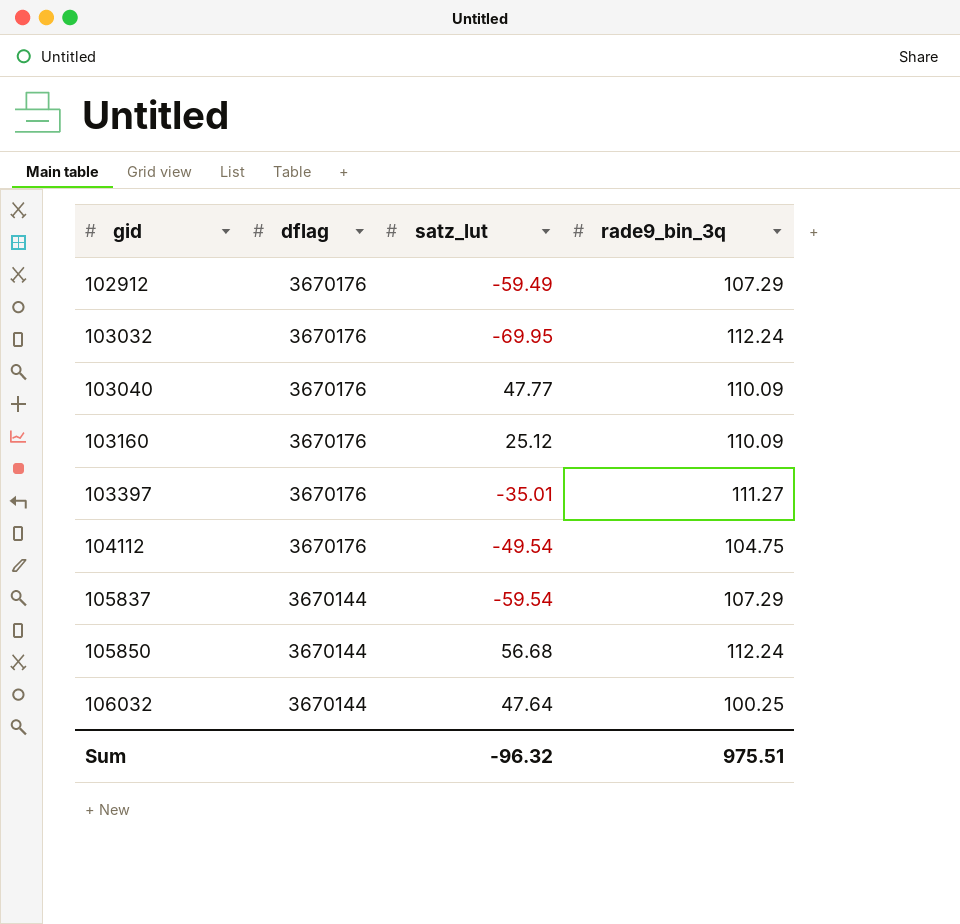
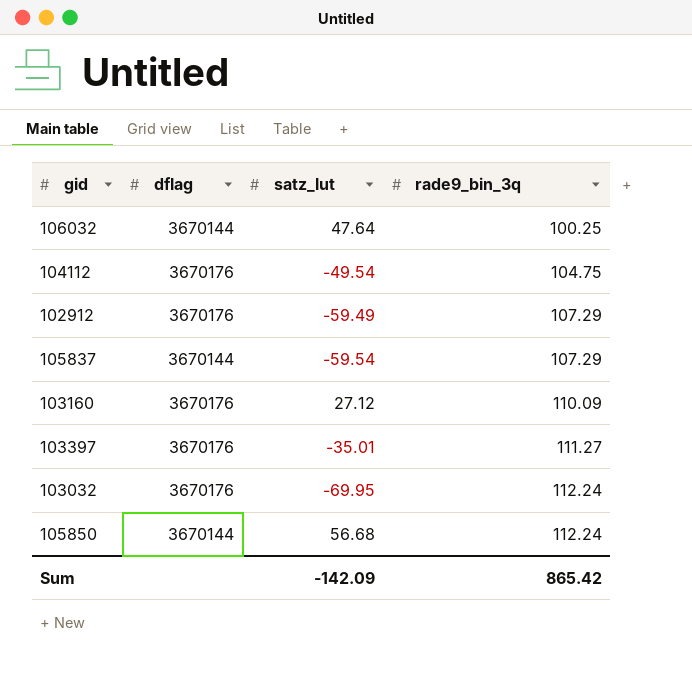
row order: gid ascending -> rade9_bin_3q ascending
row 103040: 3670176 | 47.77 | 110.09 -> none
103160 | satz_lut: 25.12 -> 27.12
Sum | satz_lut: -96.32 -> -142.09
Sum | rade9_bin_3q: 975.51 -> 865.42

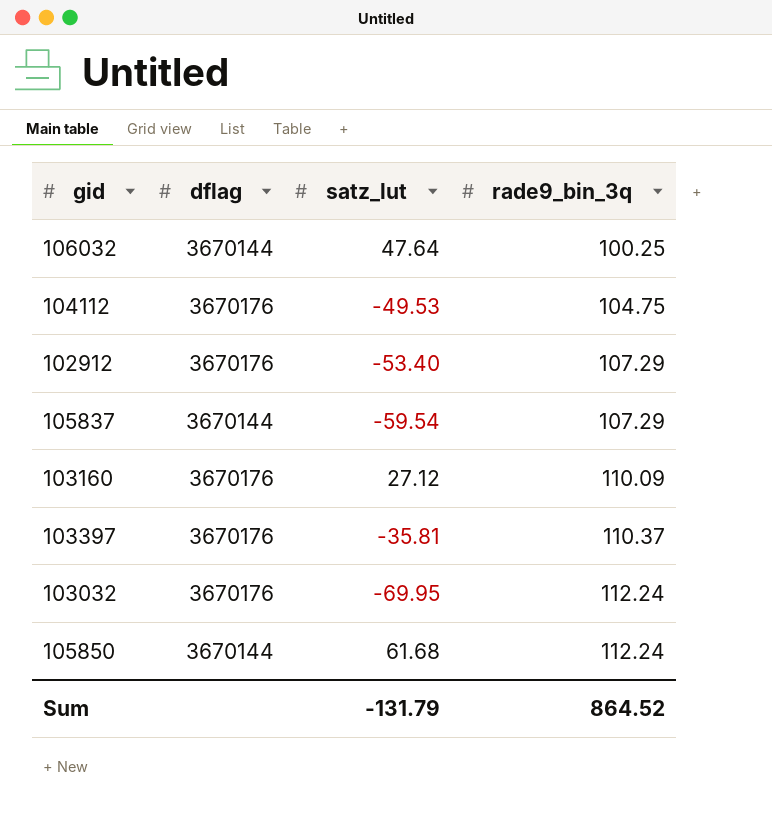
104112 | satz_lut: -49.54 -> -49.53
102912 | satz_lut: -59.49 -> -53.40
103397 | satz_lut: -35.01 -> -35.81
103397 | rade9_bin_3q: 111.27 -> 110.37
105850 | satz_lut: 56.68 -> 61.68
Sum | satz_lut: -142.09 -> -131.79
Sum | rade9_bin_3q: 865.42 -> 864.52

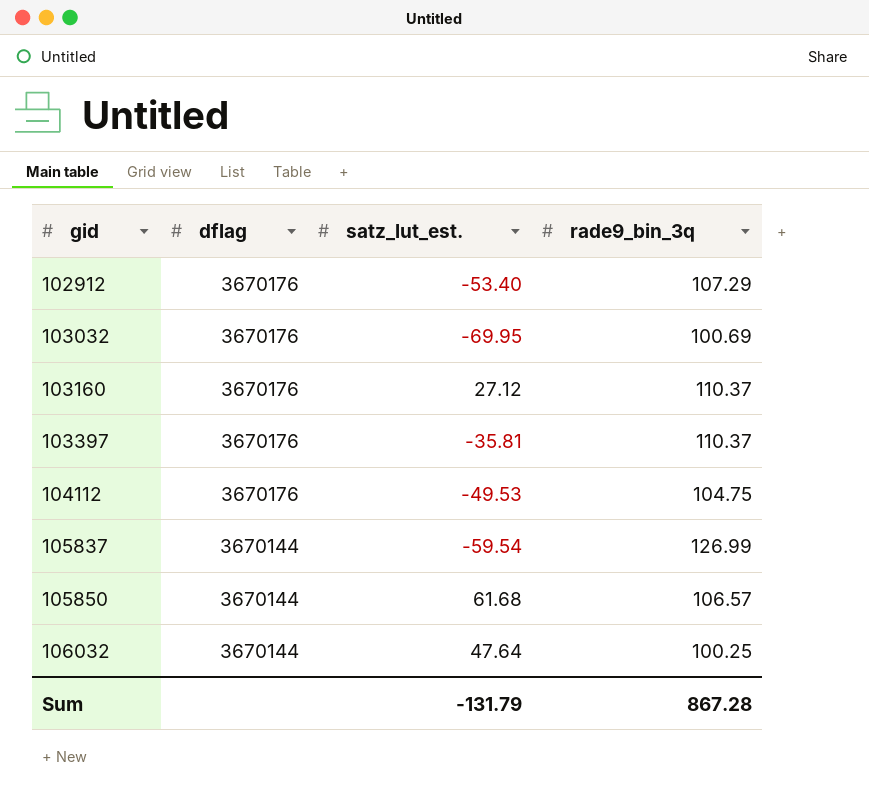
row order: rade9_bin_3q ascending -> gid ascending
column name: satz_lut -> satz_lut_est.
103032 | rade9_bin_3q: 112.24 -> 100.69
103160 | rade9_bin_3q: 110.09 -> 110.37
105837 | rade9_bin_3q: 107.29 -> 126.99
105850 | rade9_bin_3q: 112.24 -> 106.57
Sum | rade9_bin_3q: 864.52 -> 867.28

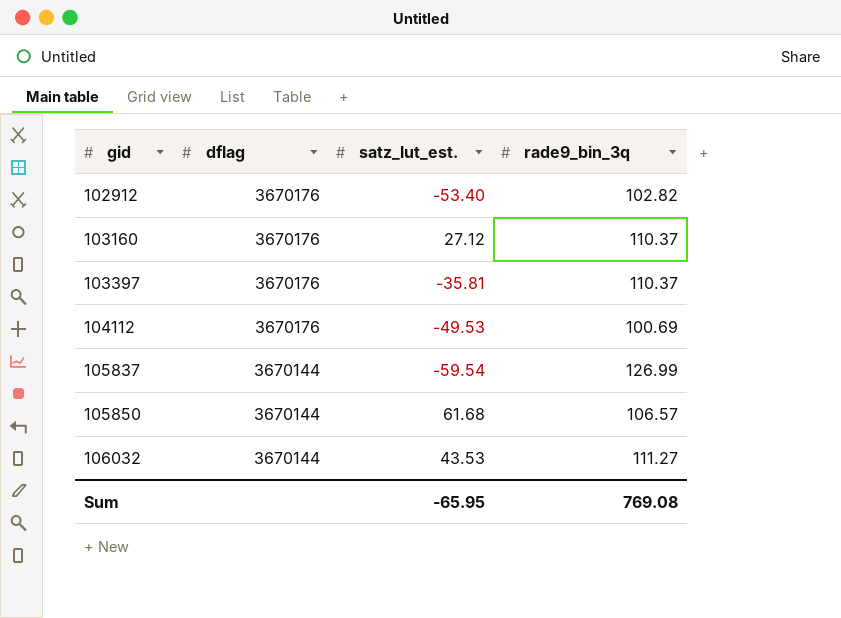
row 103032: 3670176 | -69.95 | 100.69 -> none
102912 | rade9_bin_3q: 107.29 -> 102.82
104112 | rade9_bin_3q: 104.75 -> 100.69
106032 | satz_lut_est.: 47.64 -> 43.53
106032 | rade9_bin_3q: 100.25 -> 111.27
Sum | satz_lut_est.: -131.79 -> -65.95
Sum | rade9_bin_3q: 867.28 -> 769.08

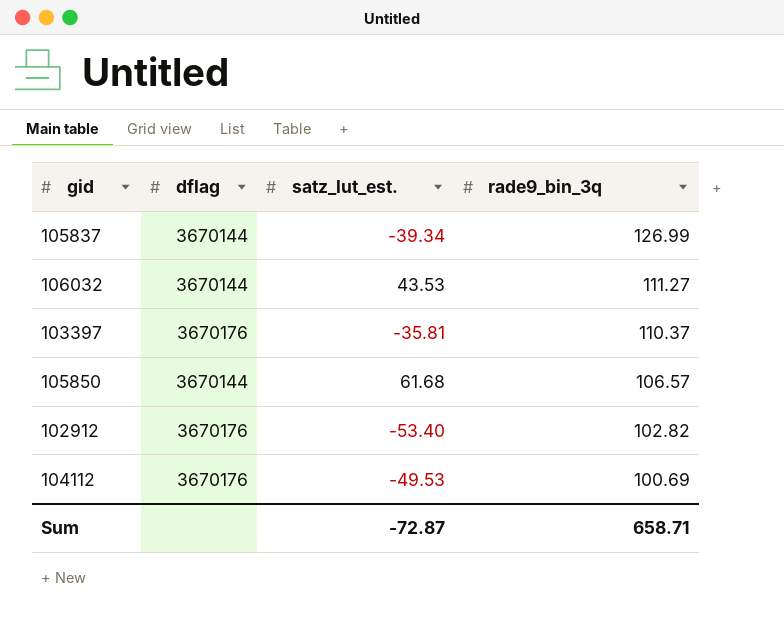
row order: gid ascending -> rade9_bin_3q descending
row 103160: 3670176 | 27.12 | 110.37 -> none
105837 | satz_lut_est.: -59.54 -> -39.34
Sum | satz_lut_est.: -65.95 -> -72.87
Sum | rade9_bin_3q: 769.08 -> 658.71

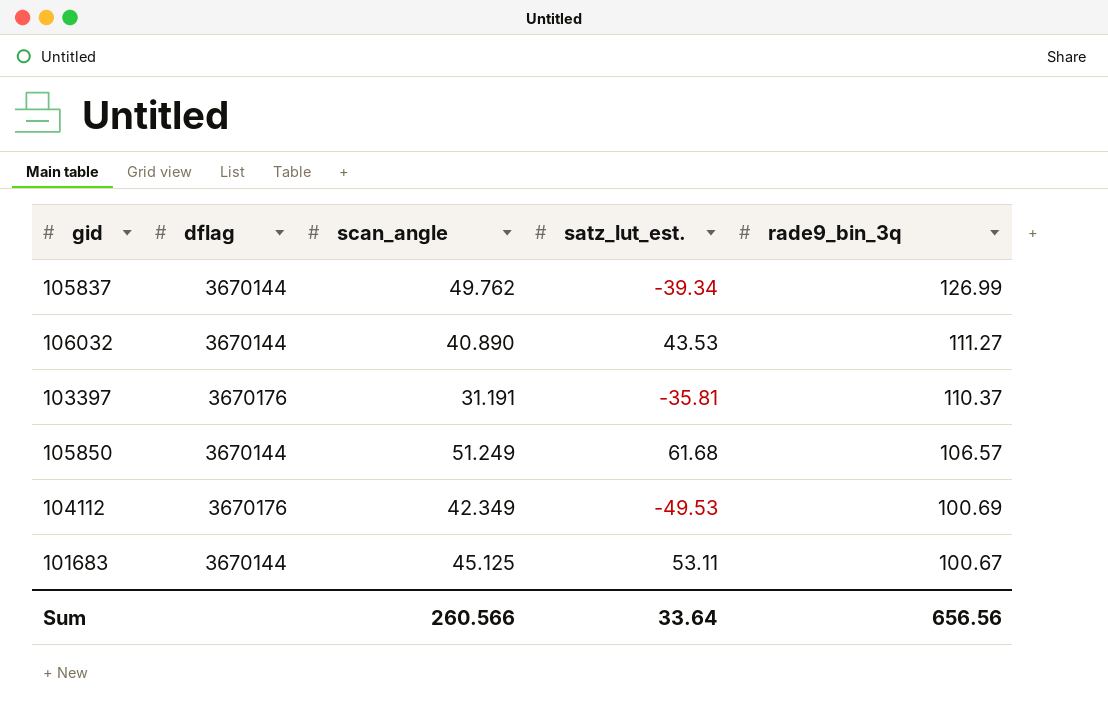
column scan_angle | position: none -> 3
row 102912: 3670176 | -53.40 | 102.82 -> none
row 101683: none -> 3670144 | 45.125 | 53.11 | 100.67
Sum | satz_lut_est.: -72.87 -> 33.64
Sum | rade9_bin_3q: 658.71 -> 656.56

